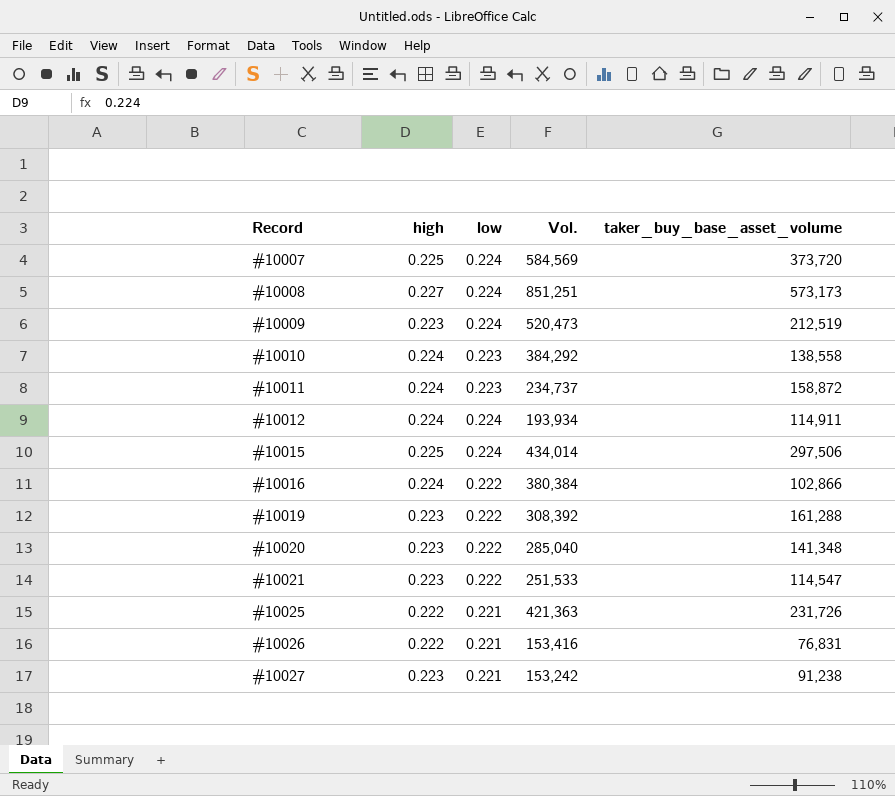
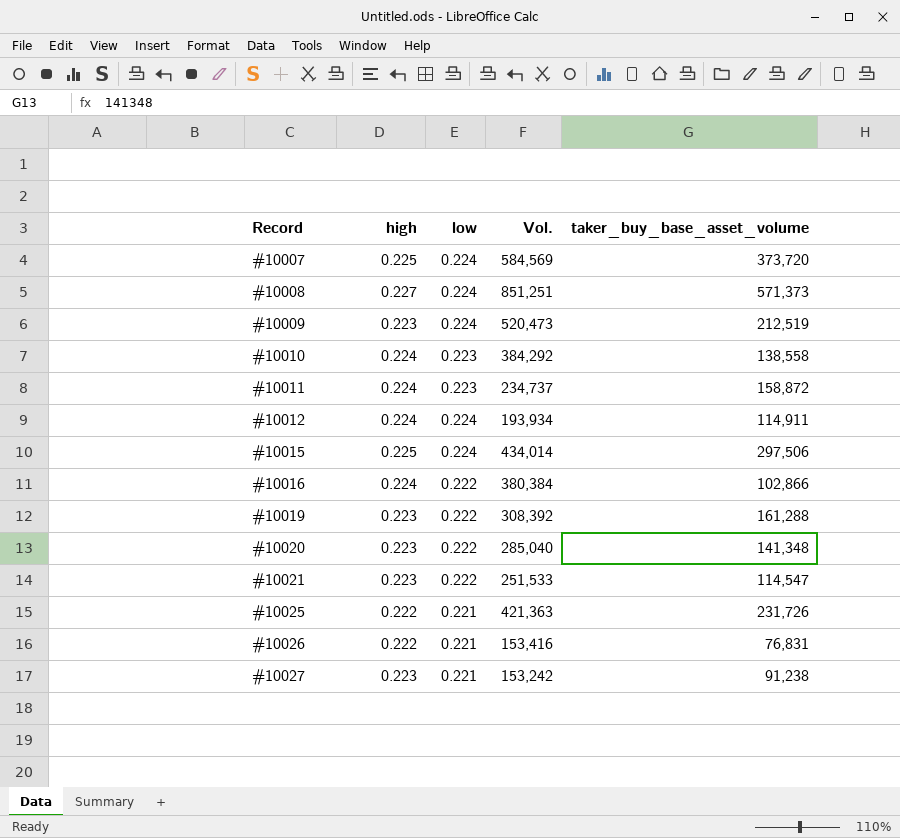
#10008 | taker_buy_base_asset_volume: 573,173 -> 571,373

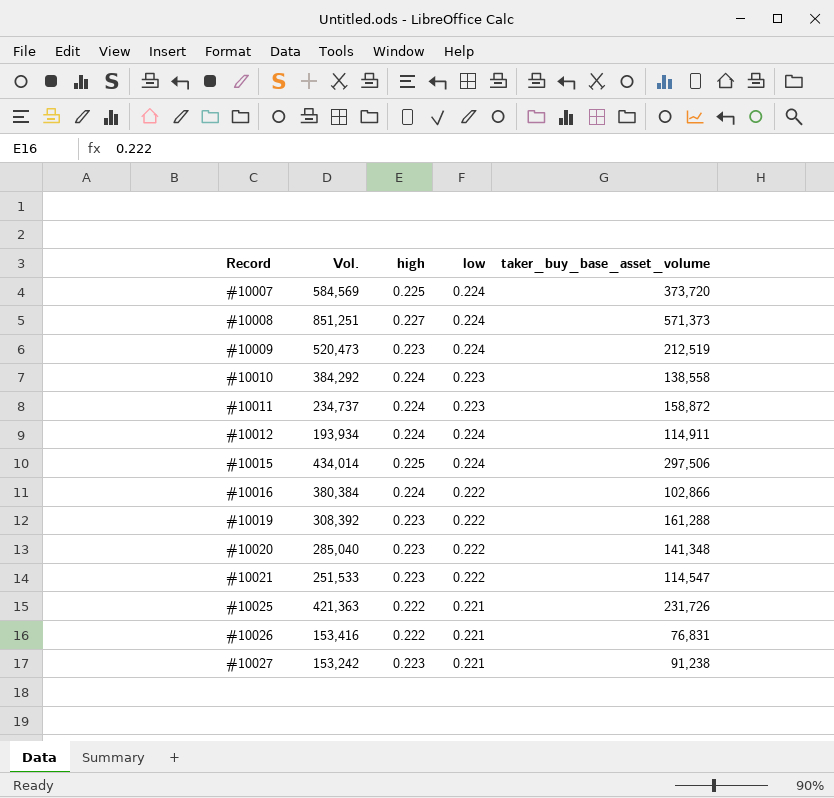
column Vol. | position: 4 -> 2

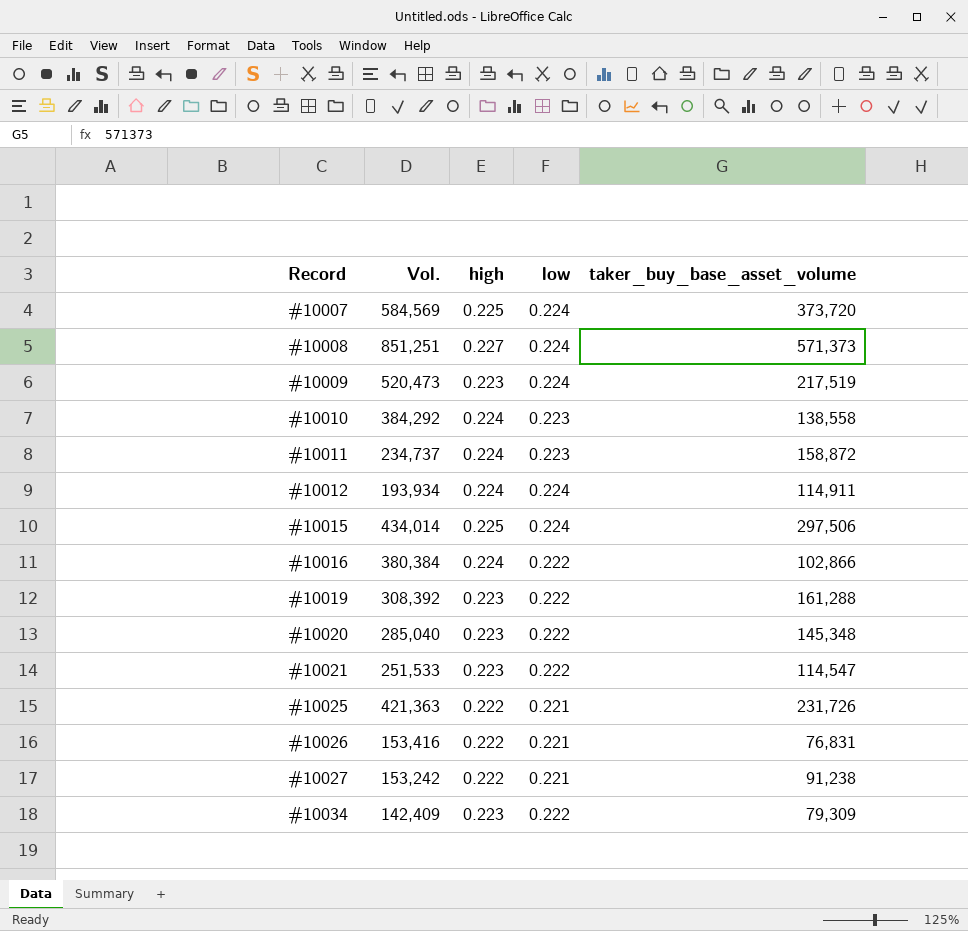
#10009 | taker_buy_base_asset_volume: 212,519 -> 217,519
#10020 | taker_buy_base_asset_volume: 141,348 -> 145,348
#10027 | high: 0.223 -> 0.222
row #10034: none -> 142,409 | 0.223 | 0.222 | 79,309

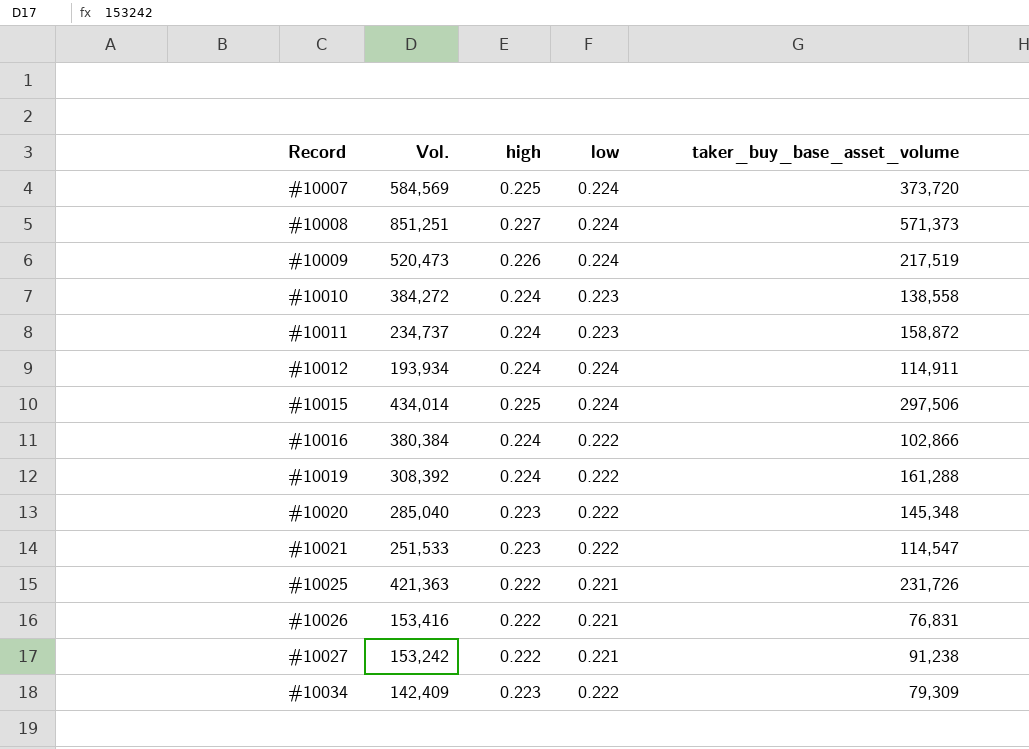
#10009 | high: 0.223 -> 0.226
#10010 | Vol.: 384,292 -> 384,272
#10019 | high: 0.223 -> 0.224

